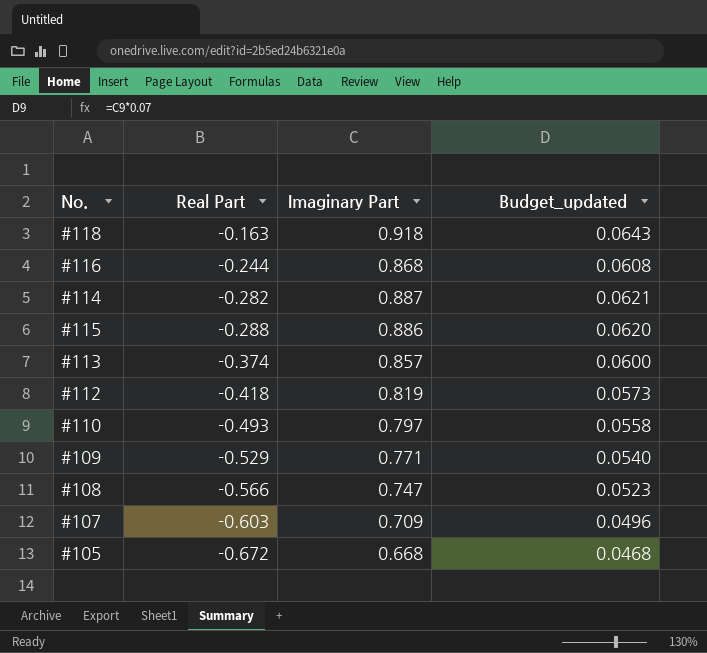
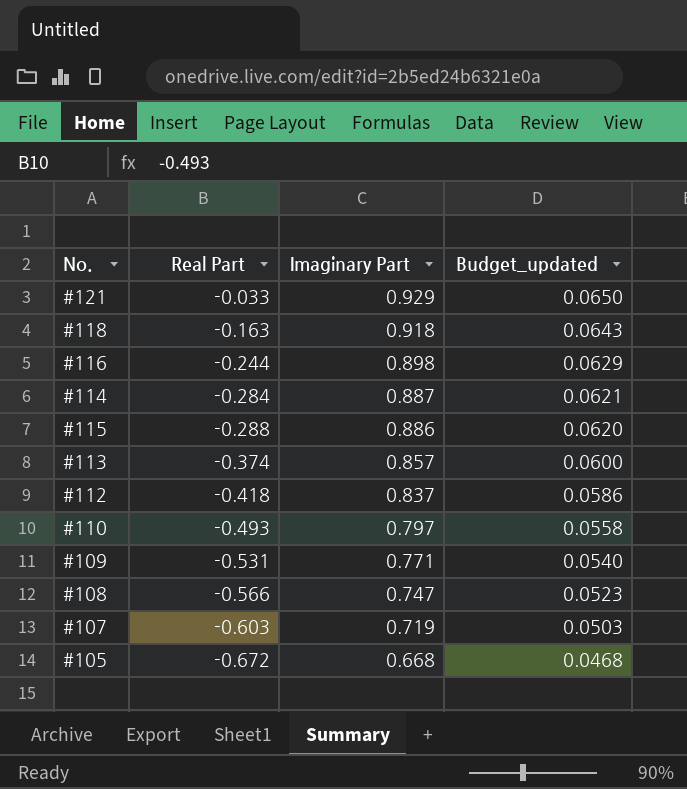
row #121: none -> -0.033 | 0.929 | 0.0650
#116 | Imaginary Part: 0.868 -> 0.898
#116 | Budget_updated: 0.0608 -> 0.0629
#114 | Real Part: -0.282 -> -0.284
#112 | Imaginary Part: 0.819 -> 0.837
#112 | Budget_updated: 0.0573 -> 0.0586
#109 | Real Part: -0.529 -> -0.531
#107 | Imaginary Part: 0.709 -> 0.719
#107 | Budget_updated: 0.0496 -> 0.0503

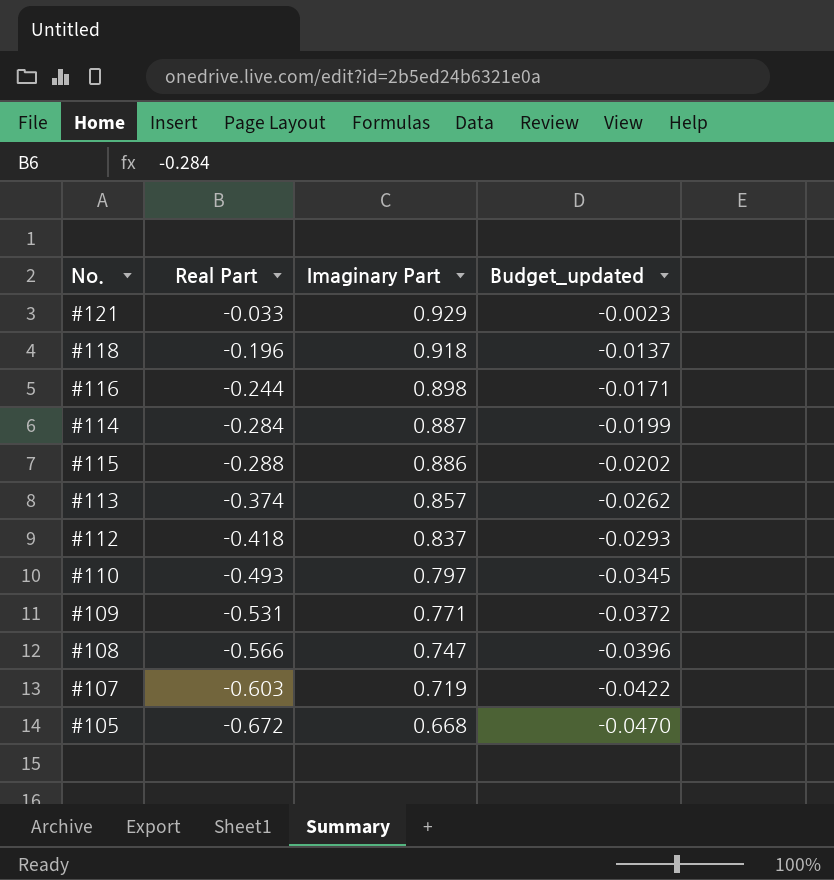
column Budget_updated | formula: [Imaginary Part] * 0.07 -> [Real Part] * 0.07
#118 | Real Part: -0.163 -> -0.196

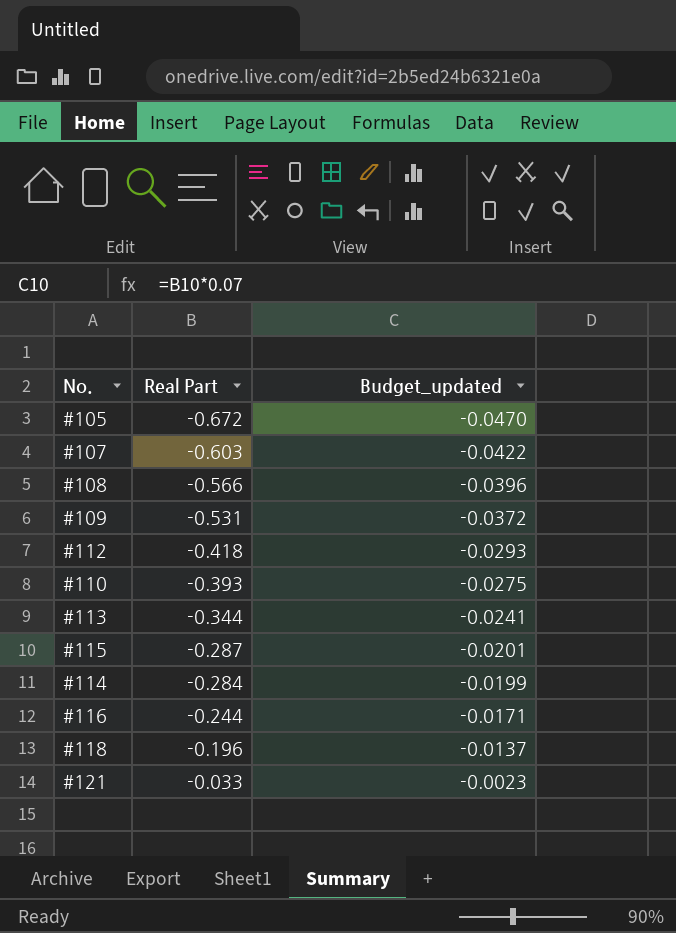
row order: Real Part descending -> Real Part ascending
column Imaginary Part | position: 3 -> none
#110 | Real Part: -0.493 -> -0.393
#110 | Budget_updated: -0.0345 -> -0.0275
#113 | Real Part: -0.374 -> -0.344
#113 | Budget_updated: -0.0262 -> -0.0241
#115 | Real Part: -0.288 -> -0.287
#115 | Budget_updated: -0.0202 -> -0.0201

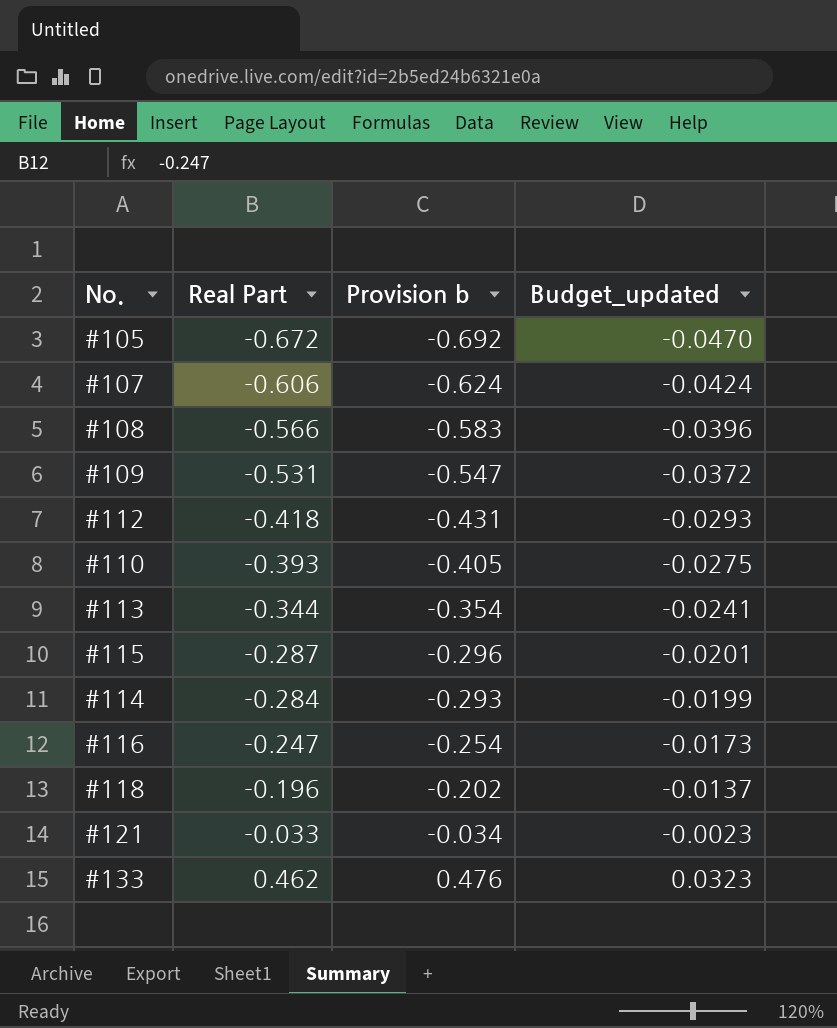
column Provision b | formula: none -> [Real Part] * 1.03
#107 | Real Part: -0.603 -> -0.606
#107 | Budget_updated: -0.0422 -> -0.0424
#116 | Real Part: -0.244 -> -0.247
#116 | Budget_updated: -0.0171 -> -0.0173
row #133: none -> 0.462 | 0.476 | 0.0323

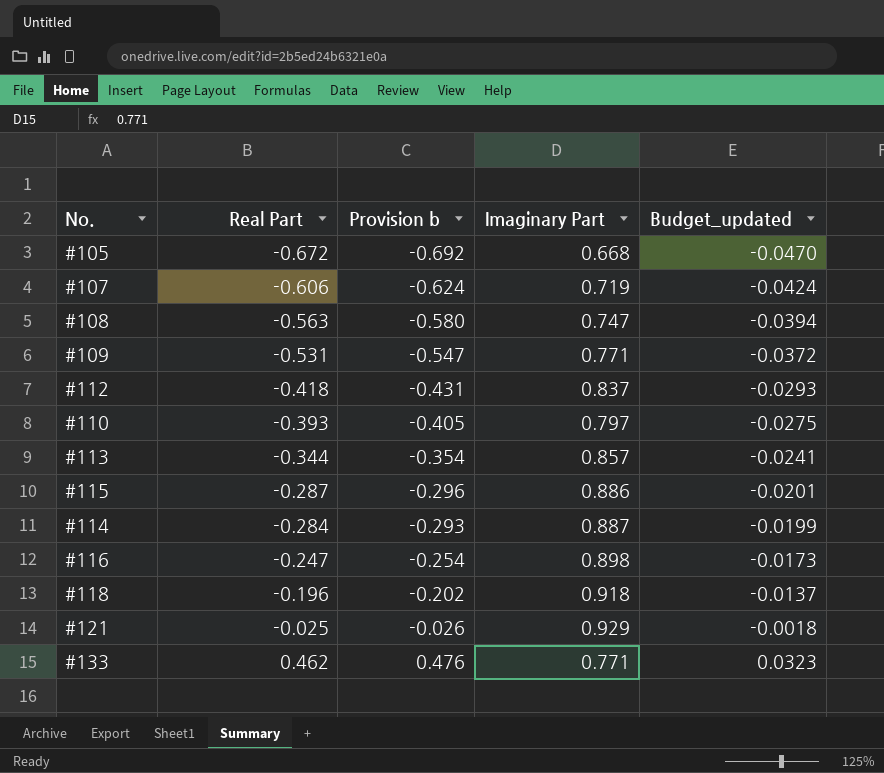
column Imaginary Part | position: none -> 4
#108 | Real Part: -0.566 -> -0.563
#108 | Provision b: -0.583 -> -0.580
#108 | Budget_updated: -0.0396 -> -0.0394
#121 | Real Part: -0.033 -> -0.025
#121 | Provision b: -0.034 -> -0.026
#121 | Budget_updated: -0.0023 -> -0.0018

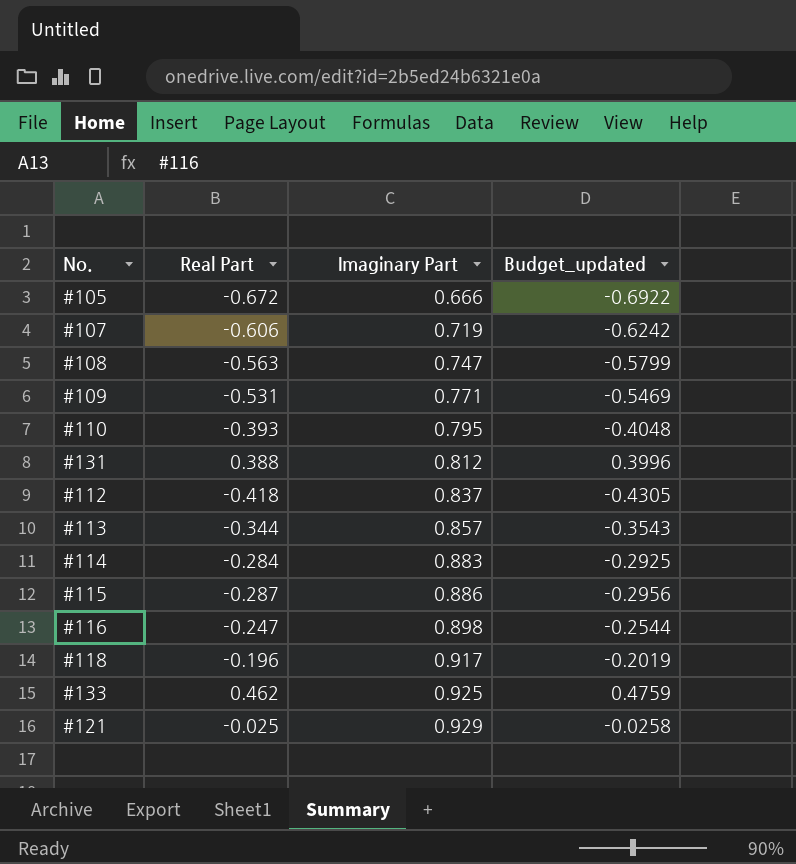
row order: Real Part ascending -> Imaginary Part ascending
column Provision b | formula: [Real Part] * 1.03 -> none
column Budget_updated | formula: [Real Part] * 0.07 -> [Real Part] * 1.03
#105 | Imaginary Part: 0.668 -> 0.666
#110 | Imaginary Part: 0.797 -> 0.795
row #131: none -> 0.388 | 0.812 | 0.3996
#114 | Imaginary Part: 0.887 -> 0.883
#118 | Imaginary Part: 0.918 -> 0.917
#133 | Imaginary Part: 0.771 -> 0.925

